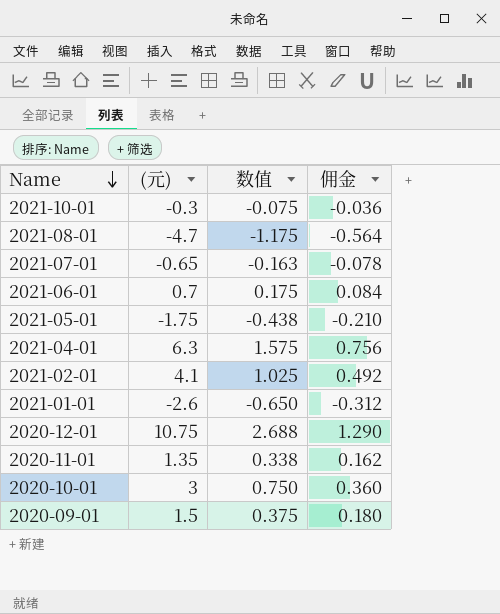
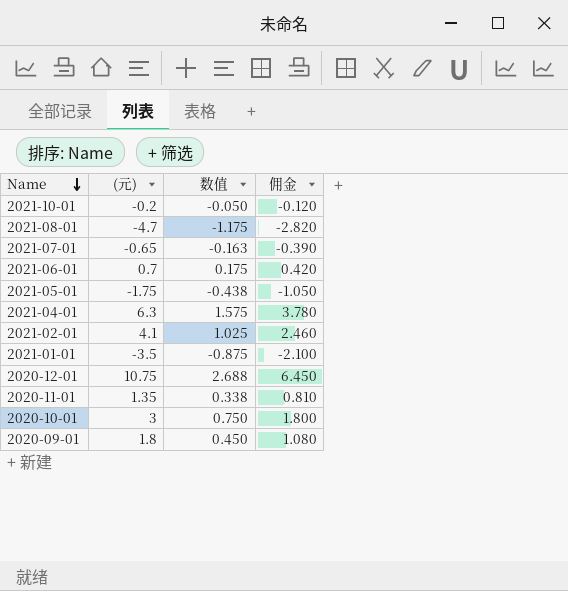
column 佣金 | formula: [(元)] * 0.12 -> [(元)] * 0.6
2021-10-01 | (元): -0.3 -> -0.2
2021-10-01 | 数值: -0.075 -> -0.050
2021-01-01 | (元): -2.6 -> -3.5
2021-01-01 | 数值: -0.650 -> -0.875
2020-09-01 | (元): 1.5 -> 1.8
2020-09-01 | 数值: 0.375 -> 0.450

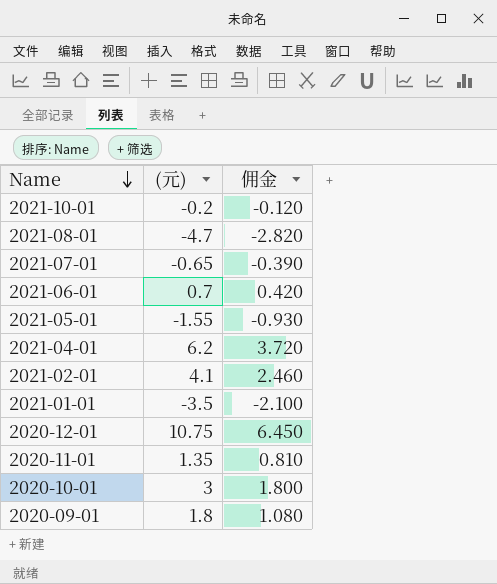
column 数值 | formula: [(元)] * 0.25 -> none
2021-05-01 | (元): -1.75 -> -1.55
2021-05-01 | 佣金: -1.050 -> -0.930
2021-04-01 | (元): 6.3 -> 6.2
2021-04-01 | 佣金: 3.780 -> 3.720

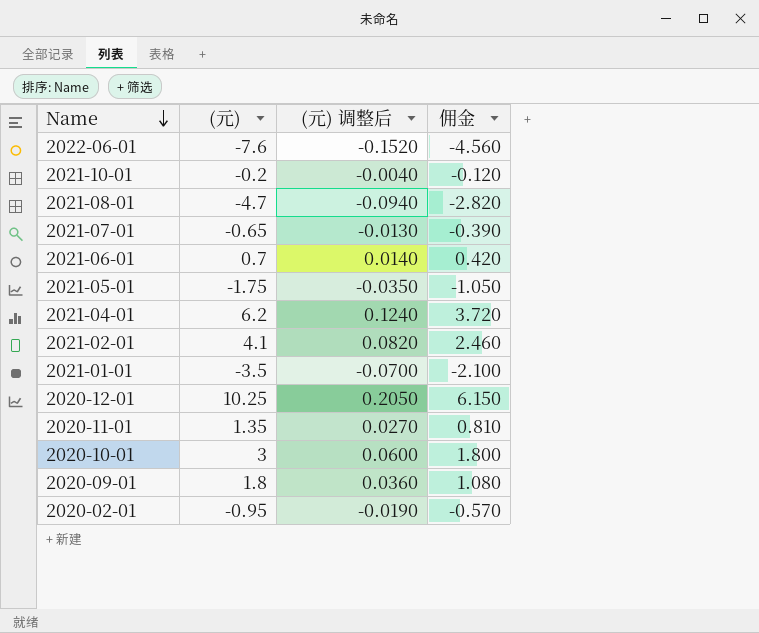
column (元) 调整后 | formula: none -> [(元)] * 0.02
row 2022-06-01: none -> -7.6 | -0.1520 | -4.560
2021-05-01 | (元): -1.55 -> -1.75
2021-05-01 | 佣金: -0.930 -> -1.050
2020-12-01 | (元): 10.75 -> 10.25
2020-12-01 | 佣金: 6.450 -> 6.150
row 2020-02-01: none -> -0.95 | -0.0190 | -0.570

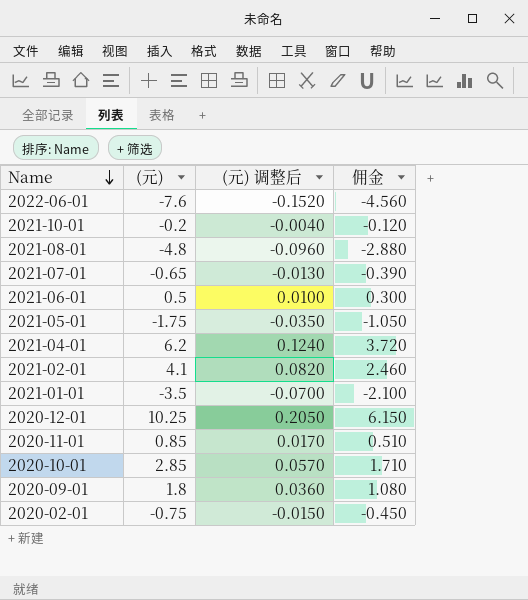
2021-08-01 | (元): -4.7 -> -4.8
2021-08-01 | (元) 调整后: -0.0940 -> -0.0960
2021-08-01 | 佣金: -2.820 -> -2.880
2021-06-01 | (元): 0.7 -> 0.5
2021-06-01 | (元) 调整后: 0.0140 -> 0.0100
2021-06-01 | 佣金: 0.420 -> 0.300
2020-11-01 | (元): 1.35 -> 0.85
2020-11-01 | (元) 调整后: 0.0270 -> 0.0170
2020-11-01 | 佣金: 0.810 -> 0.510
2020-10-01 | (元): 3 -> 2.85
2020-10-01 | (元) 调整后: 0.0600 -> 0.0570
2020-10-01 | 佣金: 1.800 -> 1.710
2020-02-01 | (元): -0.95 -> -0.75
2020-02-01 | (元) 调整后: -0.0190 -> -0.0150
2020-02-01 | 佣金: -0.570 -> -0.450

